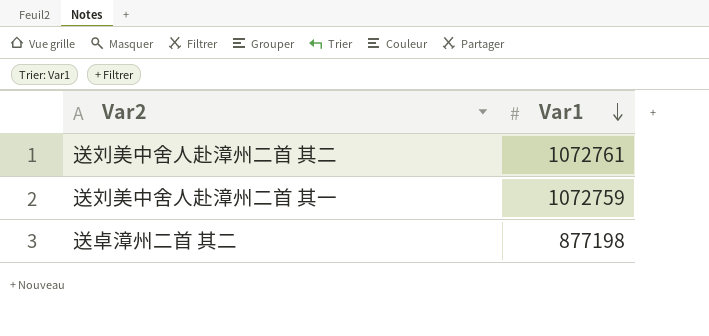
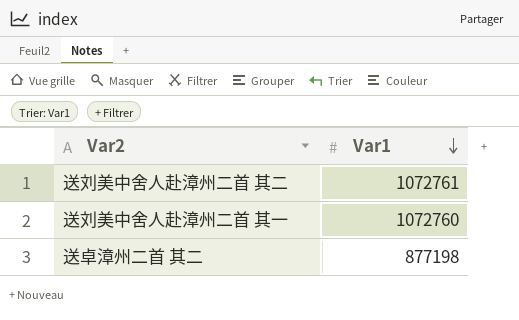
送刘美中舍人赴漳州二首 其一 | Var1: 1072759 -> 1072760

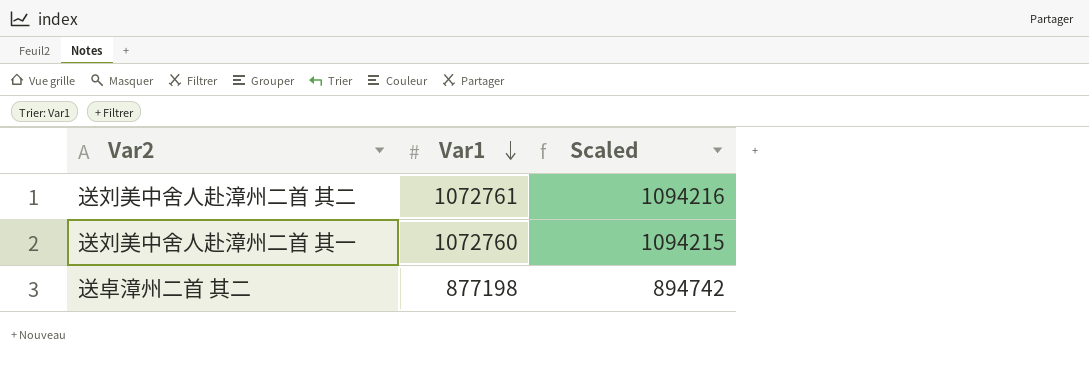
column Scaled | formula: none -> [Var1] * 1.02

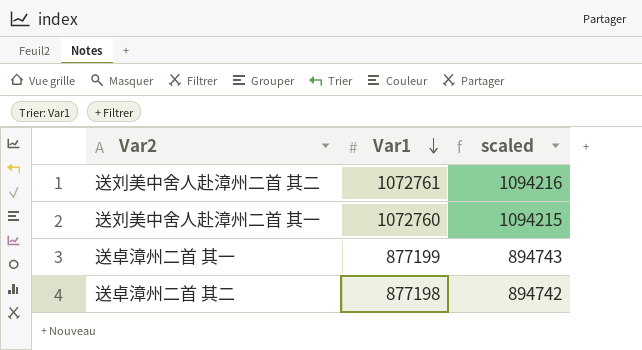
column name: Scaled -> scaled
row 送卓漳州二首 其一: none -> 877199 | 894743

